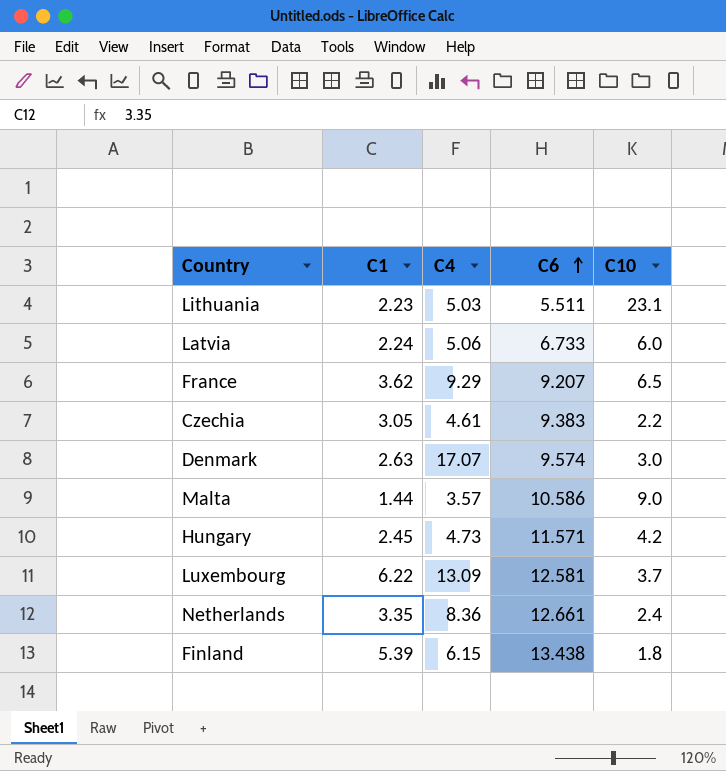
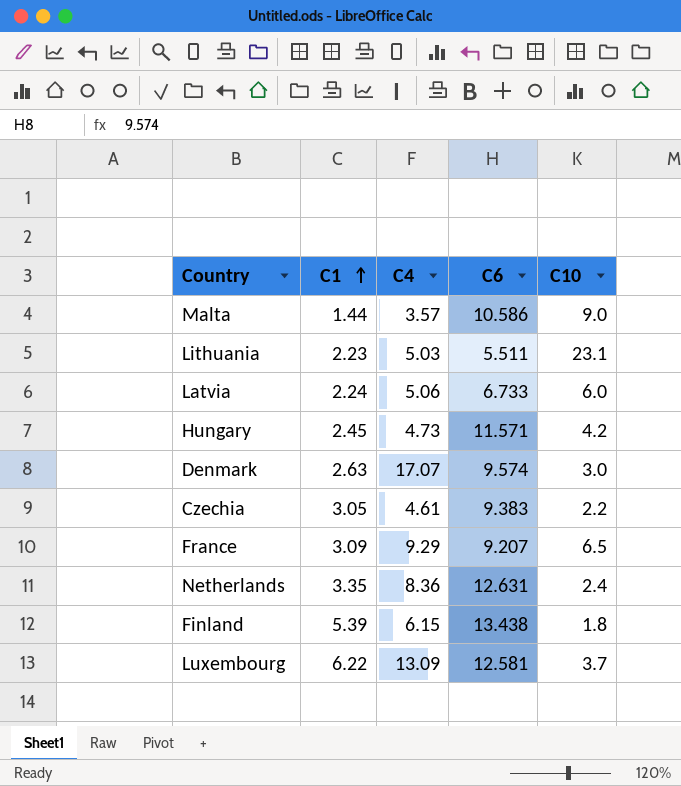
row order: C6 ascending -> C1 ascending
France | C1: 3.62 -> 3.09
Netherlands | C6: 12.661 -> 12.631

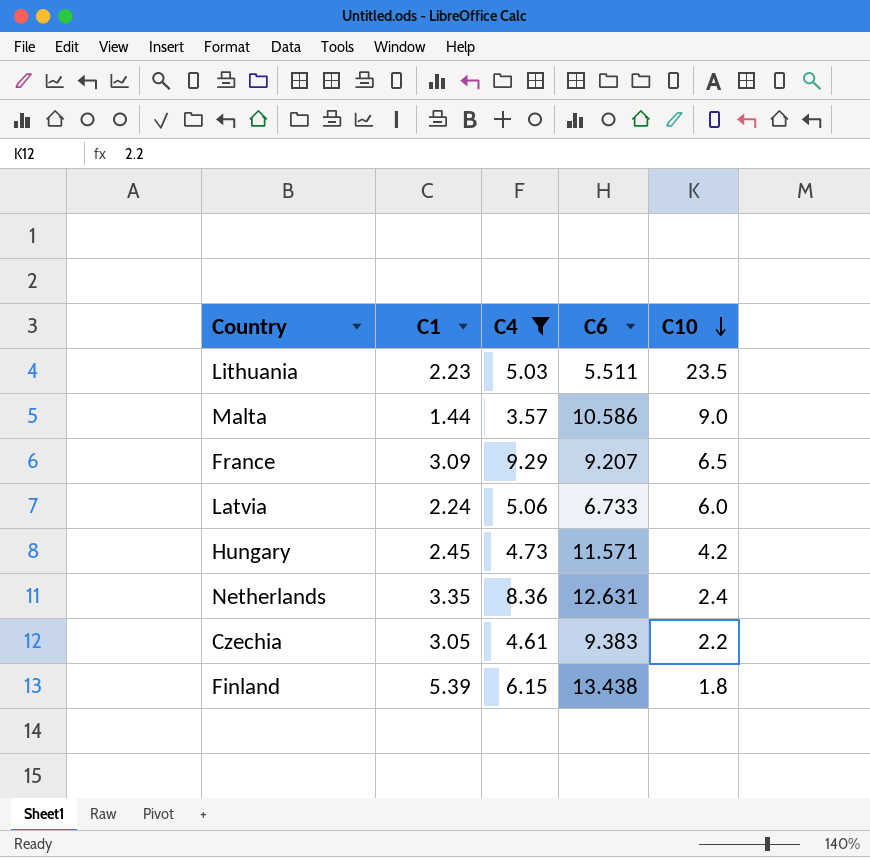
filter: none -> C4 <= 9.29
row order: C1 ascending -> C10 descending
Lithuania | C10: 23.1 -> 23.5

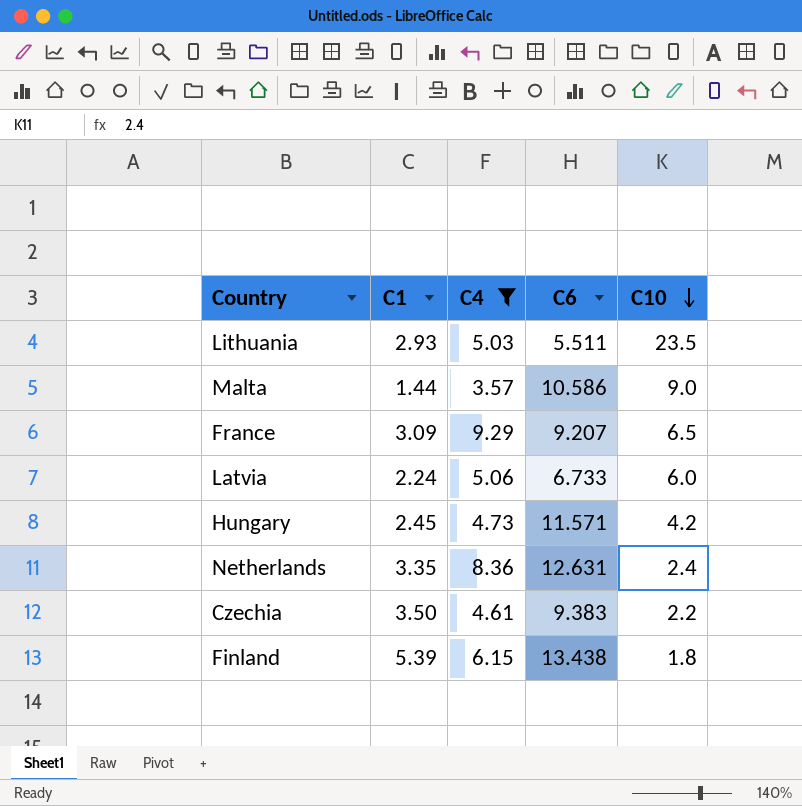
Lithuania | C1: 2.23 -> 2.93
Czechia | C1: 3.05 -> 3.50

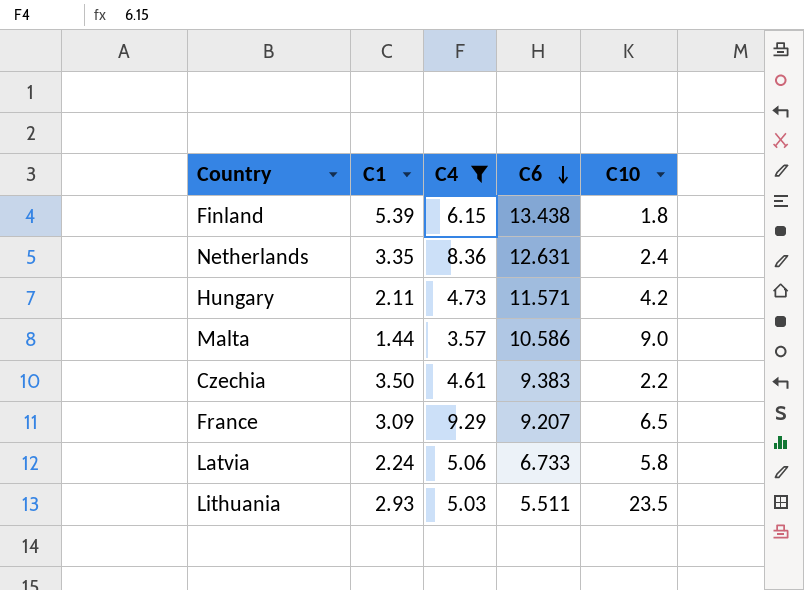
row order: C10 descending -> C6 descending
Hungary | C1: 2.45 -> 2.11
Latvia | C10: 6.0 -> 5.8

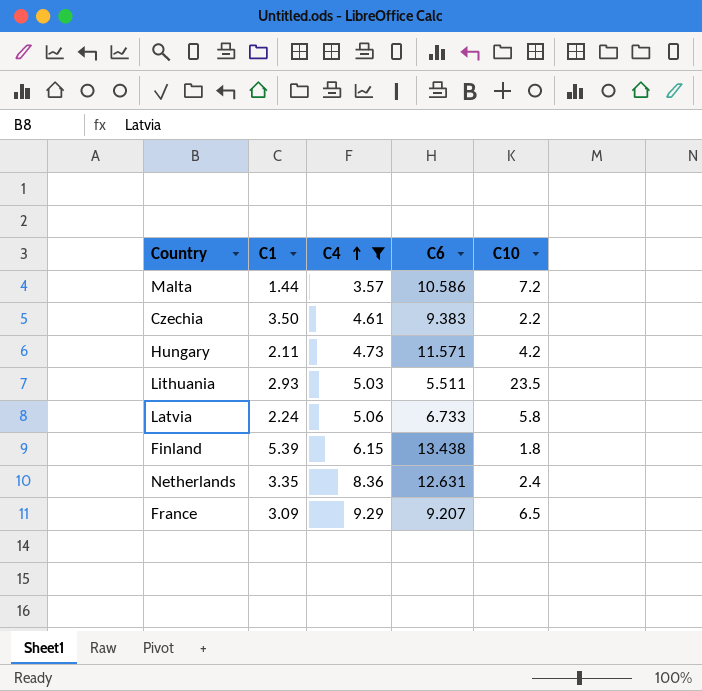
row order: C6 descending -> C4 ascending
Malta | C10: 9.0 -> 7.2

